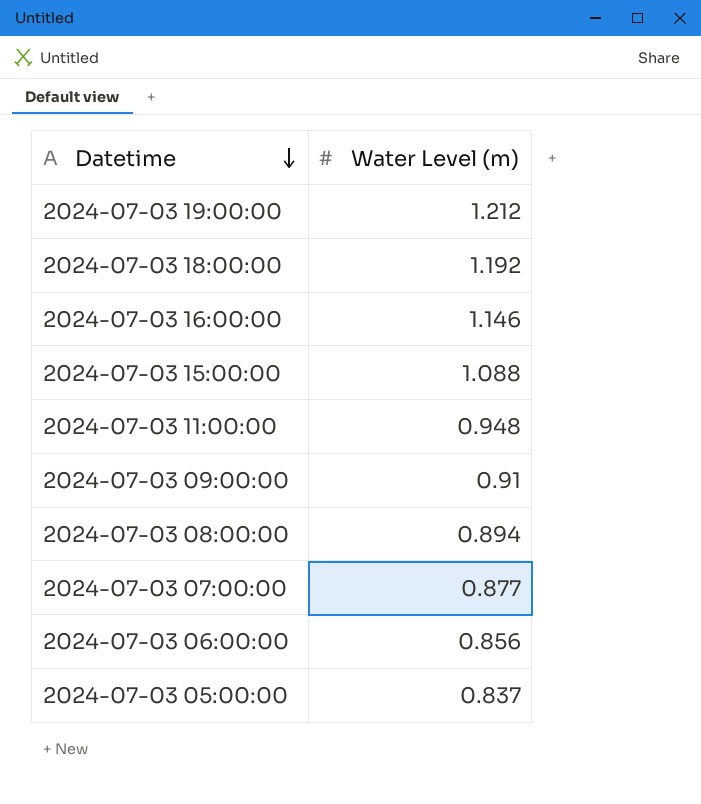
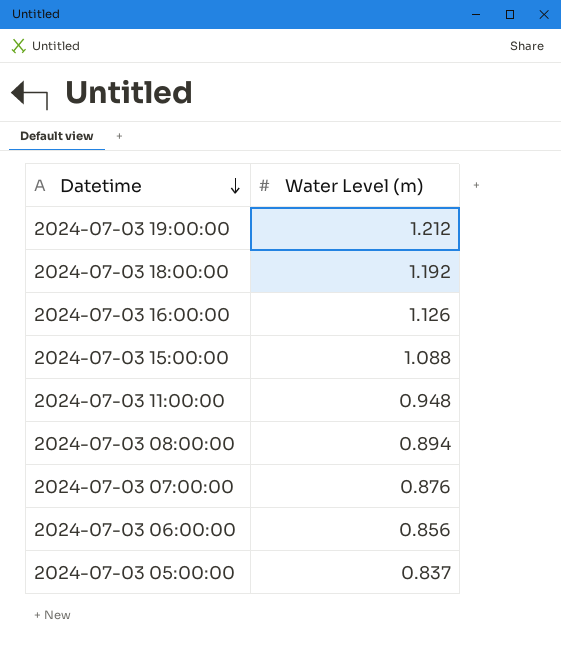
row 2024-07-03 09:00:00: 0.91 -> none
2024-07-03 16:00:00 | Water Level (m): 1.146 -> 1.126
2024-07-03 07:00:00 | Water Level (m): 0.877 -> 0.876

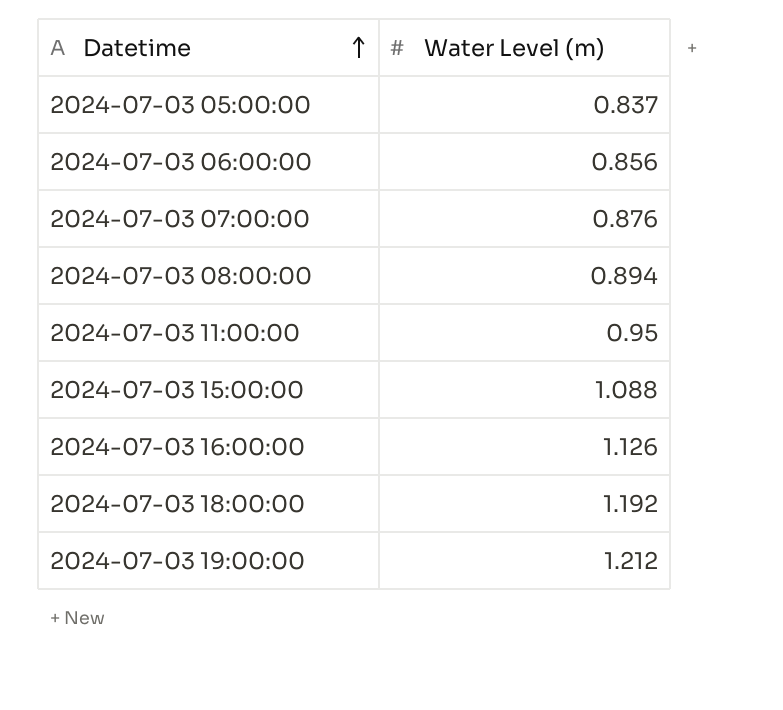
row order: Datetime descending -> Datetime ascending
2024-07-03 11:00:00 | Water Level (m): 0.948 -> 0.95

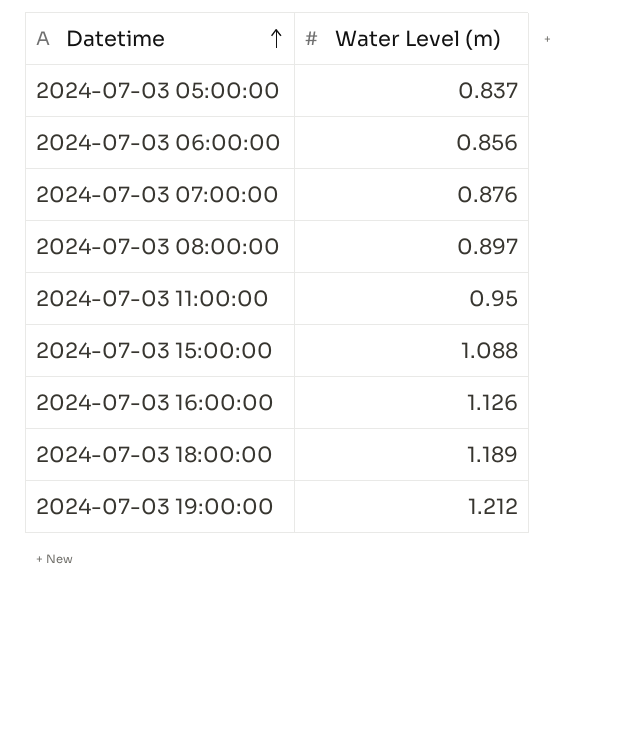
2024-07-03 08:00:00 | Water Level (m): 0.894 -> 0.897
2024-07-03 18:00:00 | Water Level (m): 1.192 -> 1.189

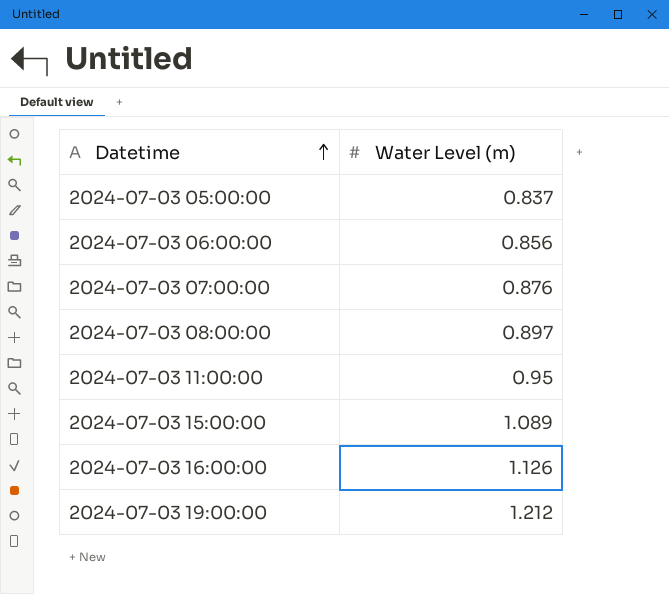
row 2024-07-03 18:00:00: 1.189 -> none
2024-07-03 15:00:00 | Water Level (m): 1.088 -> 1.089

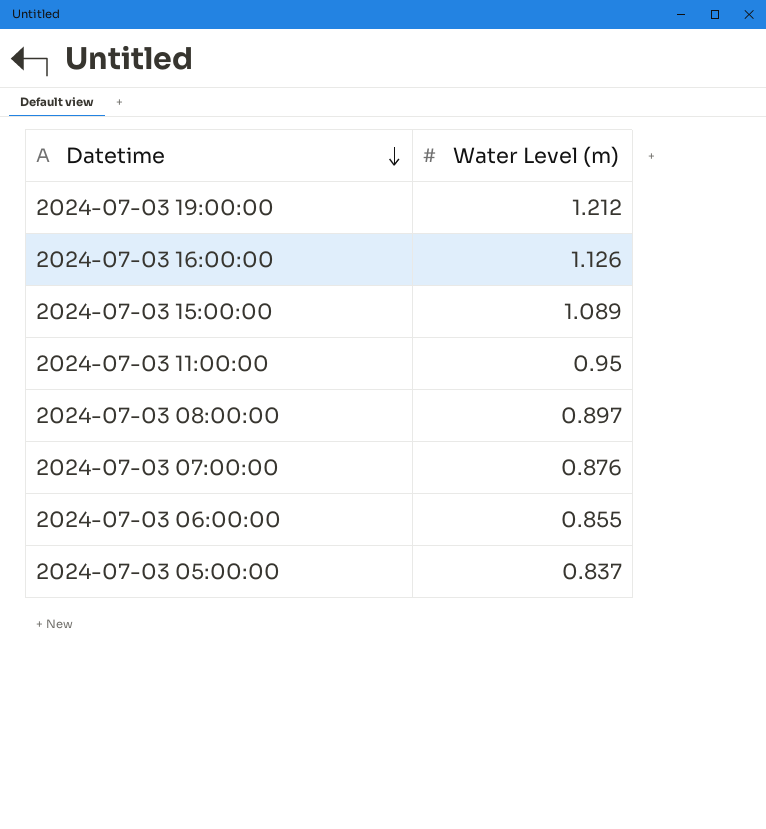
row order: Datetime ascending -> Datetime descending
2024-07-03 06:00:00 | Water Level (m): 0.856 -> 0.855

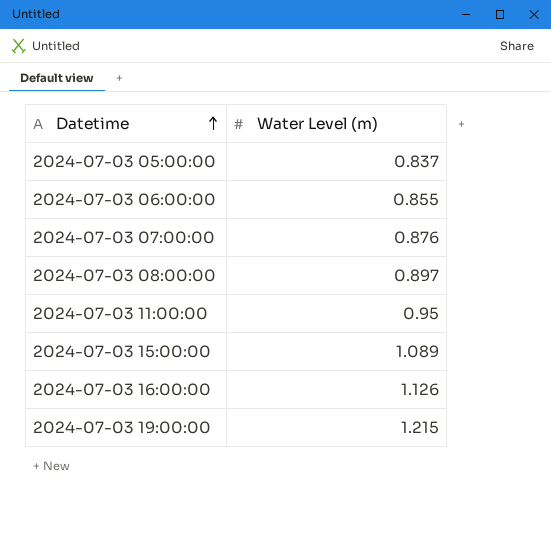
row order: Datetime descending -> Datetime ascending
2024-07-03 19:00:00 | Water Level (m): 1.212 -> 1.215

